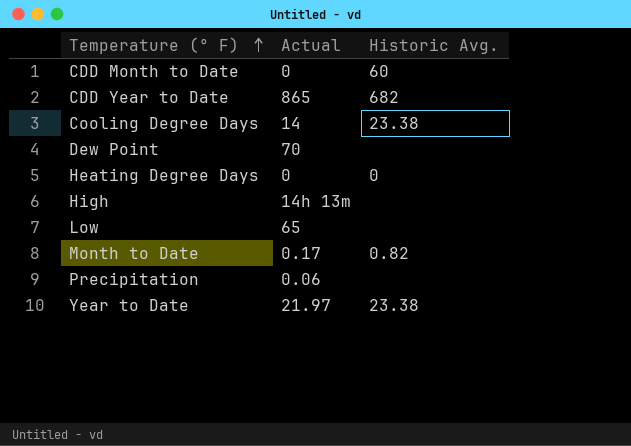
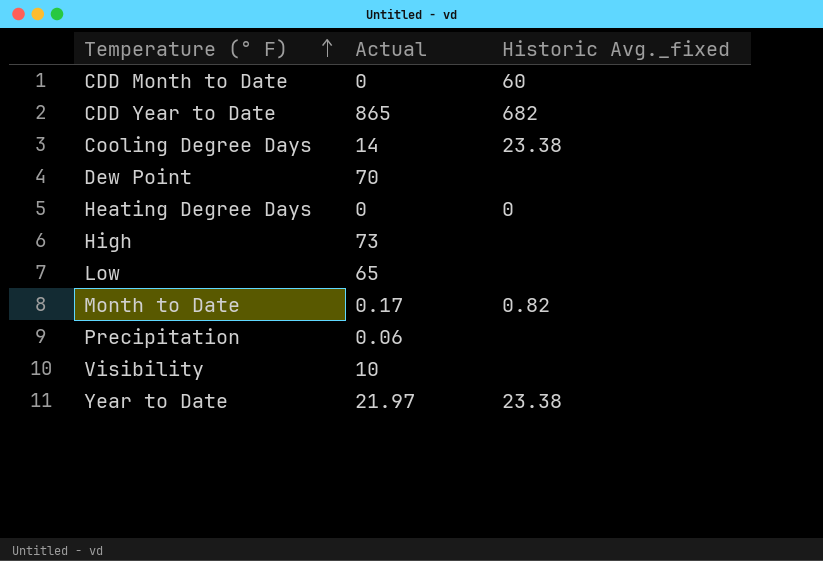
column name: Historic Avg. -> Historic Avg._fixed
High | Actual: 14h 13m -> 73
row Visibility: none -> 10 | none

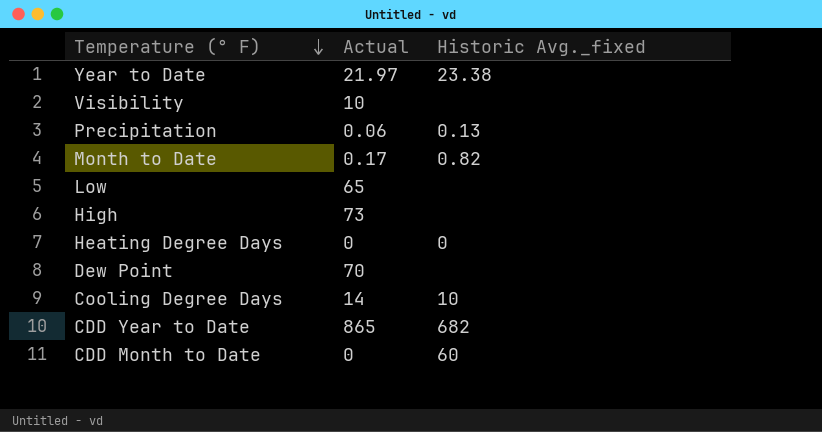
row order: Temperature (° F) ascending -> Temperature (° F) descending
Precipitation | Historic Avg._fixed: none -> 0.13
Cooling Degree Days | Historic Avg._fixed: 23.38 -> 10

